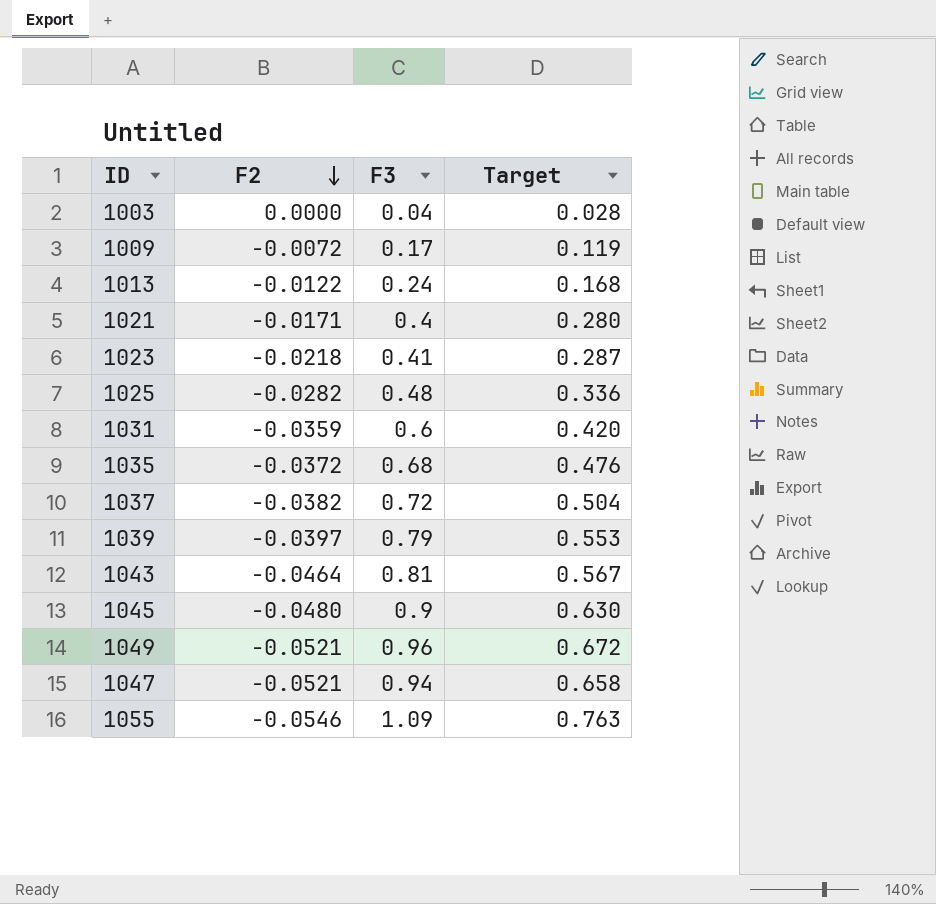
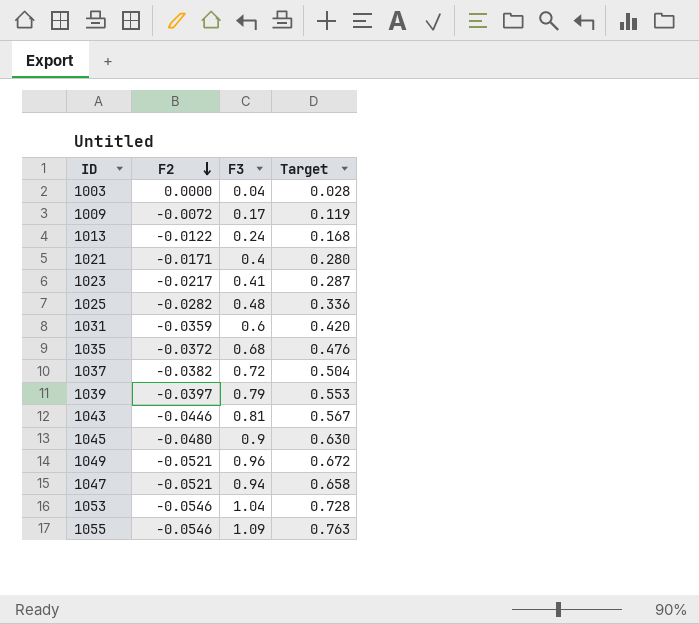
1023 | F2: -0.0218 -> -0.0217
1043 | F2: -0.0464 -> -0.0446
row 1053: none -> -0.0546 | 1.04 | 0.728

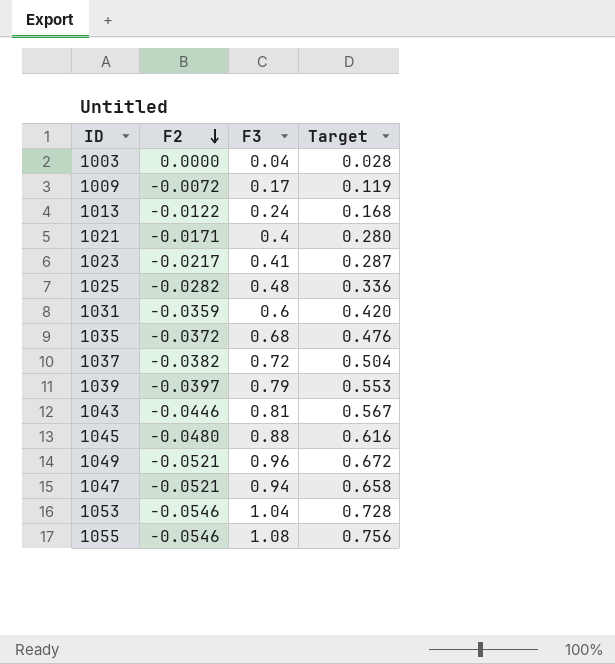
1045 | F3: 0.9 -> 0.88
1045 | Target: 0.630 -> 0.616
1055 | F3: 1.09 -> 1.08
1055 | Target: 0.763 -> 0.756

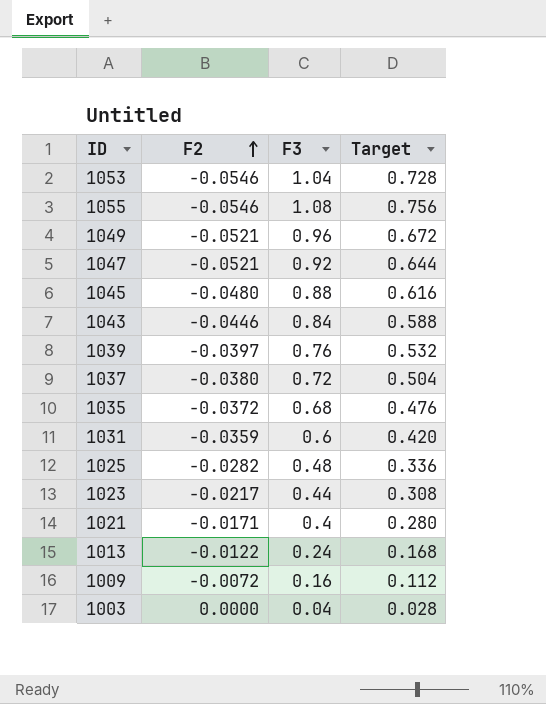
row order: F2 descending -> F2 ascending
1047 | F3: 0.94 -> 0.92
1047 | Target: 0.658 -> 0.644
1043 | F3: 0.81 -> 0.84
1043 | Target: 0.567 -> 0.588
1039 | F3: 0.79 -> 0.76
1039 | Target: 0.553 -> 0.532
1037 | F2: -0.0382 -> -0.0380
1023 | F3: 0.41 -> 0.44
1023 | Target: 0.287 -> 0.308
1009 | F3: 0.17 -> 0.16
1009 | Target: 0.119 -> 0.112

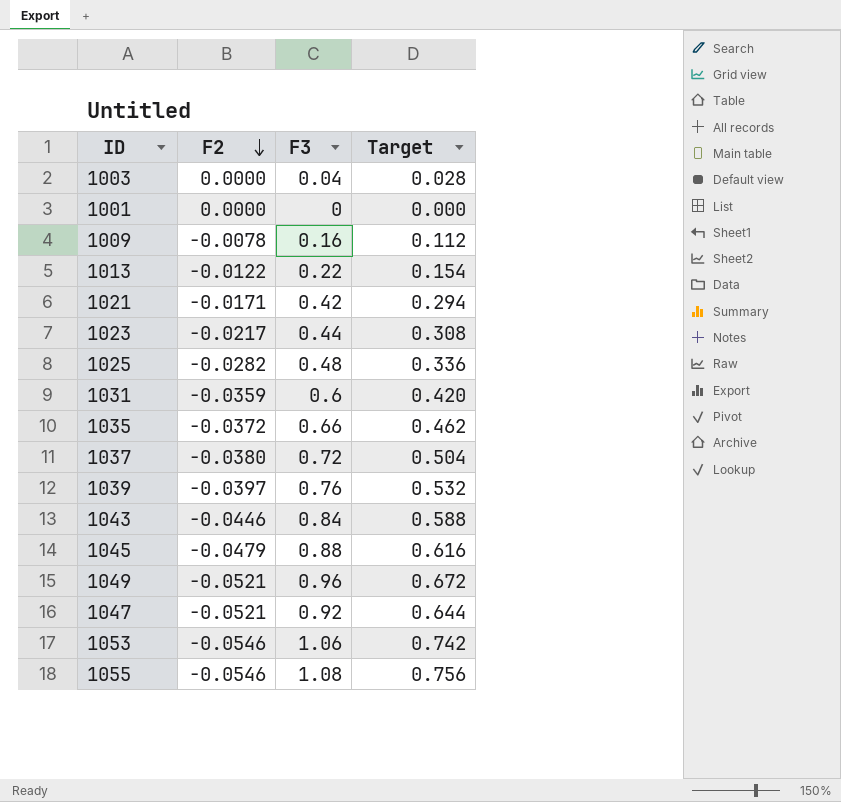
row order: F2 ascending -> F2 descending
row 1001: none -> 0.0000 | 0 | 0.000
1009 | F2: -0.0072 -> -0.0078
1013 | F3: 0.24 -> 0.22
1013 | Target: 0.168 -> 0.154
1021 | F3: 0.4 -> 0.42
1021 | Target: 0.280 -> 0.294
1035 | F3: 0.68 -> 0.66
1035 | Target: 0.476 -> 0.462
1045 | F2: -0.0480 -> -0.0479
1053 | F3: 1.04 -> 1.06
1053 | Target: 0.728 -> 0.742

